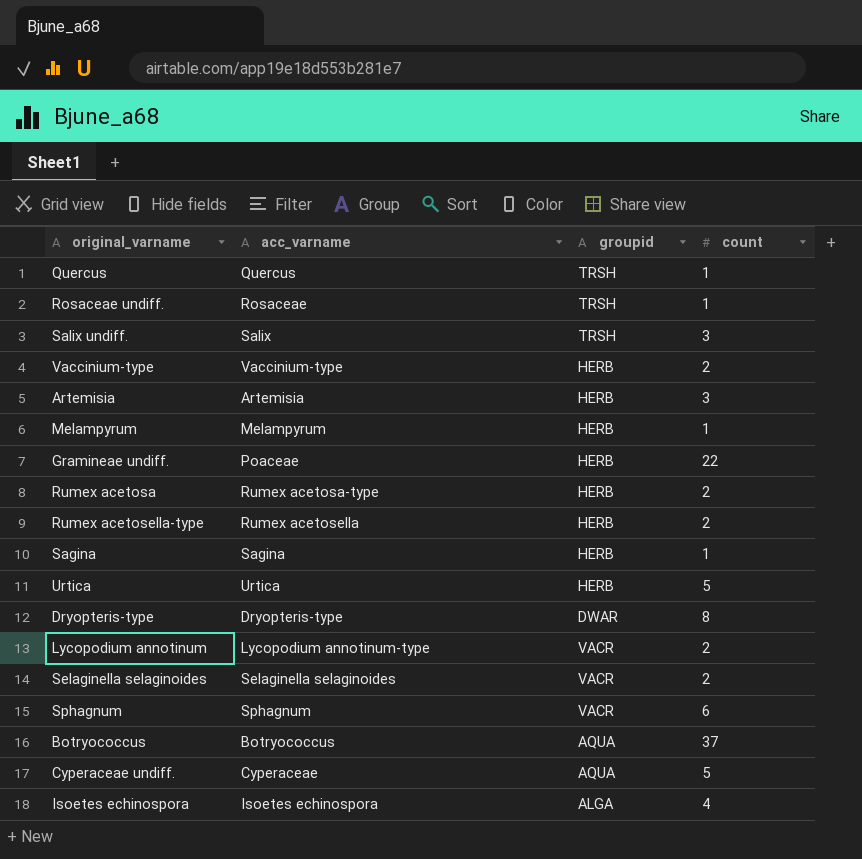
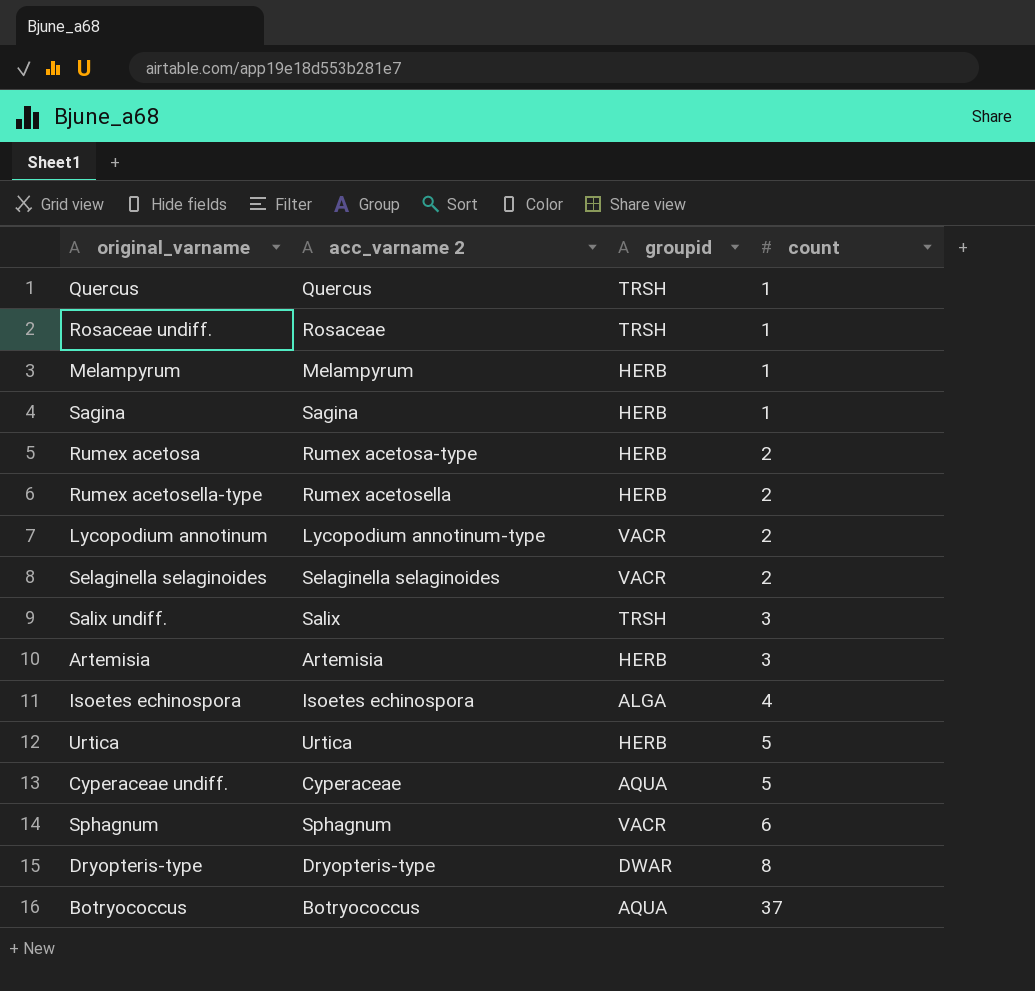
row order: none -> count ascending
column name: acc_varname -> acc_varname 2
row Vaccinium-type: Vaccinium-type | HERB | 2 -> none
row Gramineae undiff.: Poaceae | HERB | 22 -> none

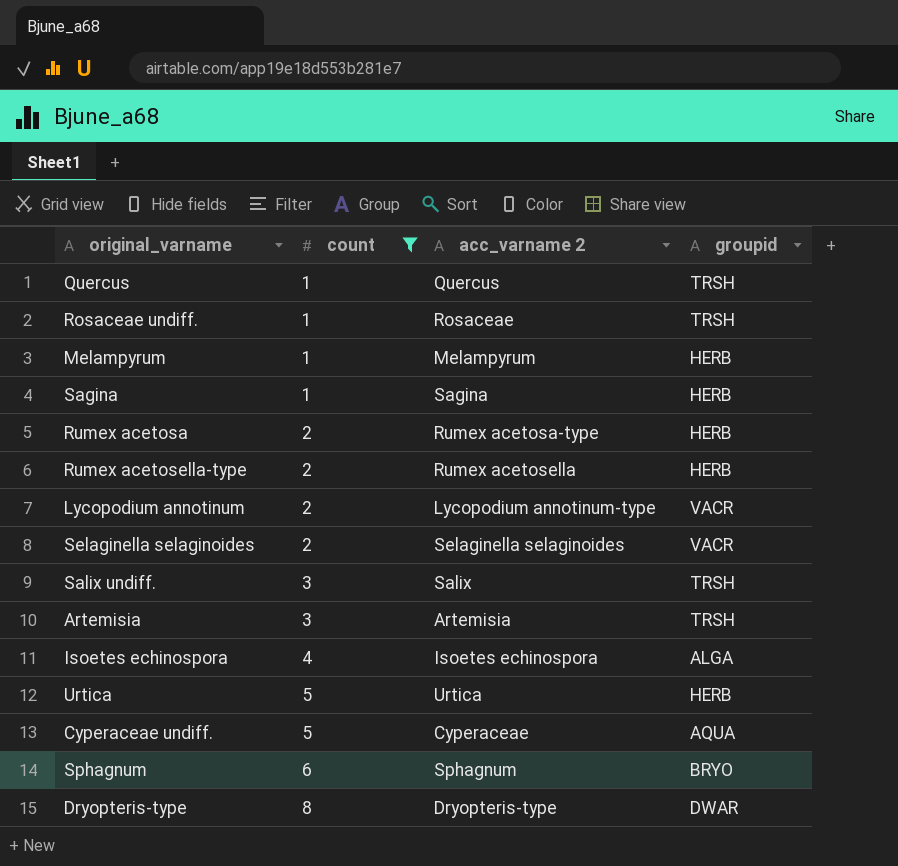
filter: none -> count != 37
column count | position: 4 -> 2
Artemisia | groupid: HERB -> TRSH
Sphagnum | groupid: VACR -> BRYO

